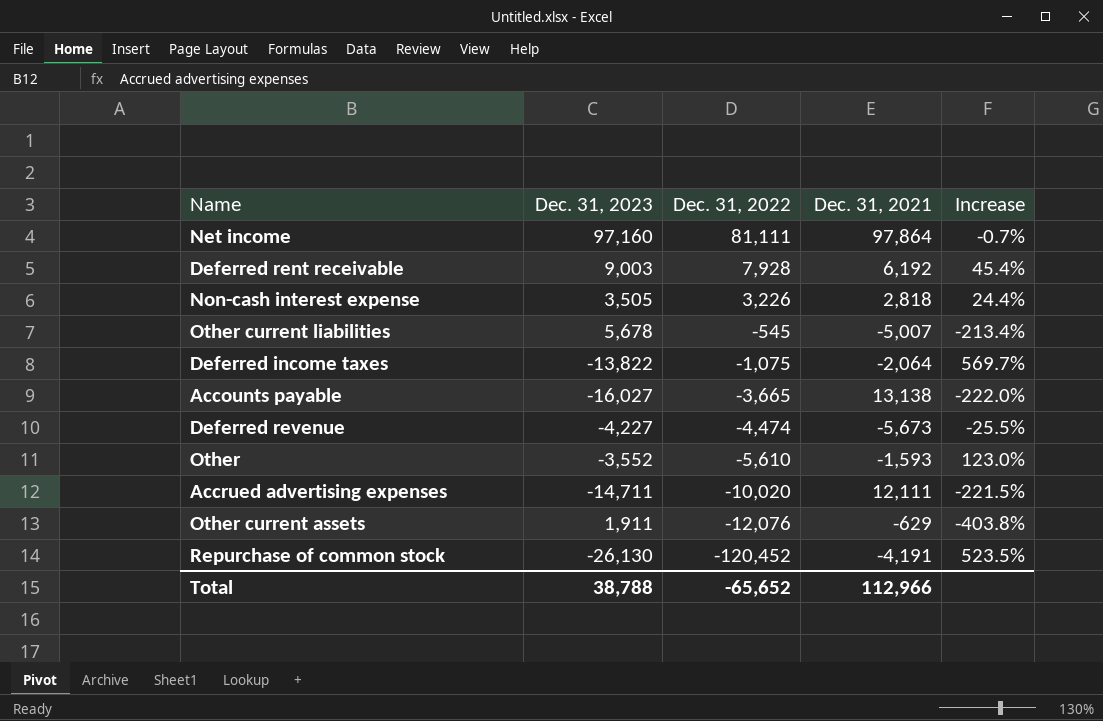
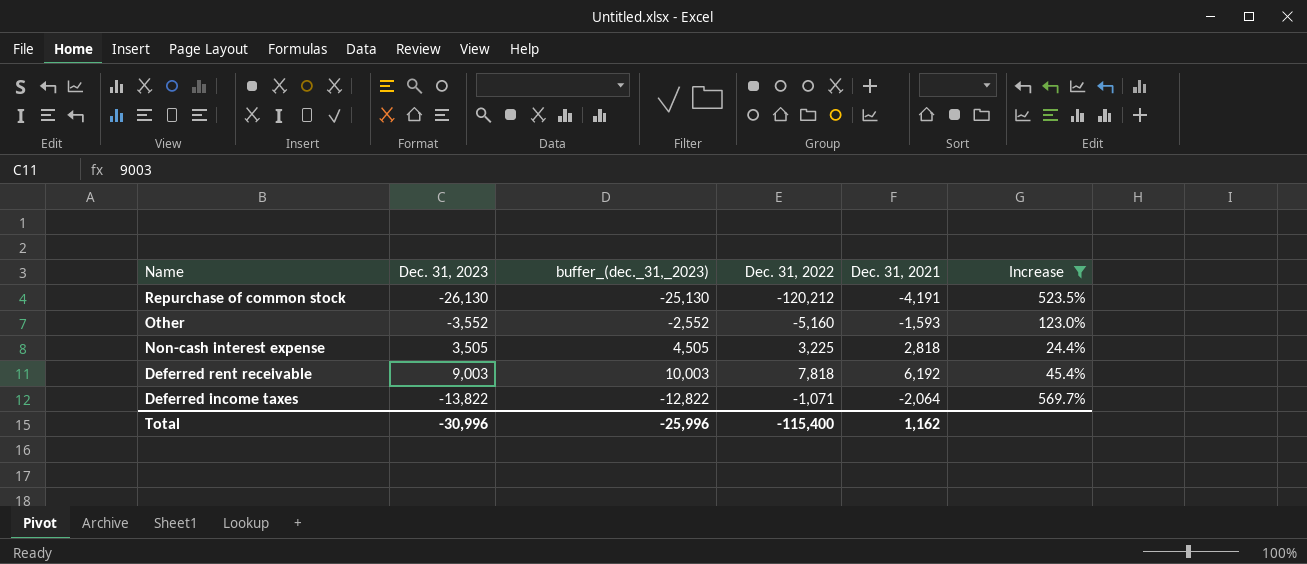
filter: none -> Increase >= 24.4%
row order: Dec. 31, 2022 descending -> Name descending
column buffer_(dec._31,_2023) | formula: none -> [Dec. 31, 2023] + 1000
Repurchase of common stock | Dec. 31, 2022: -120,452 -> -120,212
Other | Dec. 31, 2022: -5,610 -> -5,160
Non-cash interest expense | Dec. 31, 2022: 3,226 -> 3,225
Deferred rent receivable | Dec. 31, 2022: 7,928 -> 7,818
Deferred income taxes | Dec. 31, 2022: -1,075 -> -1,071
Total | Dec. 31, 2023: 38,788 -> -30,996
Total | Dec. 31, 2022: -65,652 -> -115,400
Total | Dec. 31, 2021: 112,966 -> 1,162

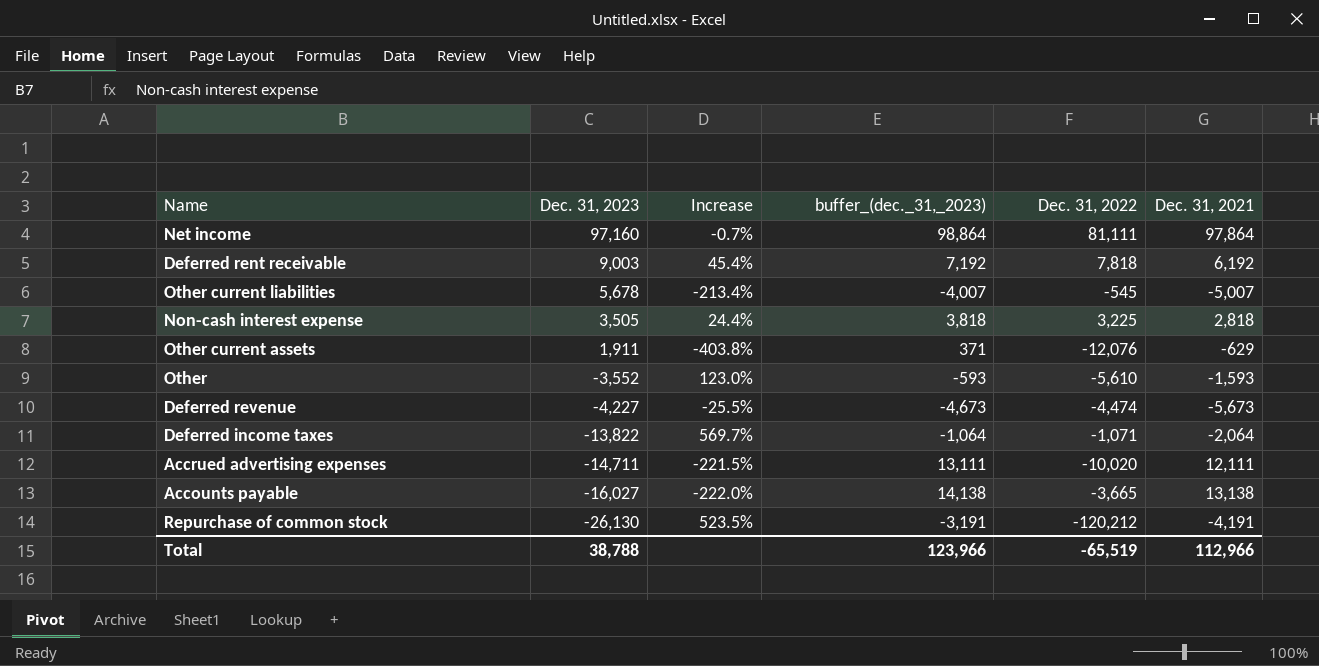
filter: Increase >= 24.4% -> none
row order: Name descending -> Dec. 31, 2023 descending
column Increase | position: 6 -> 3
column buffer_(dec._31,_2023) | formula: [Dec. 31, 2023] + 1000 -> [Dec. 31, 2021] + 1000
Other | Dec. 31, 2022: -5,160 -> -5,610
Total | Dec. 31, 2023: -30,996 -> 38,788
Total | buffer_(dec._31,_2023): -25,996 -> 123,966
Total | Dec. 31, 2022: -115,400 -> -65,519
Total | Dec. 31, 2021: 1,162 -> 112,966

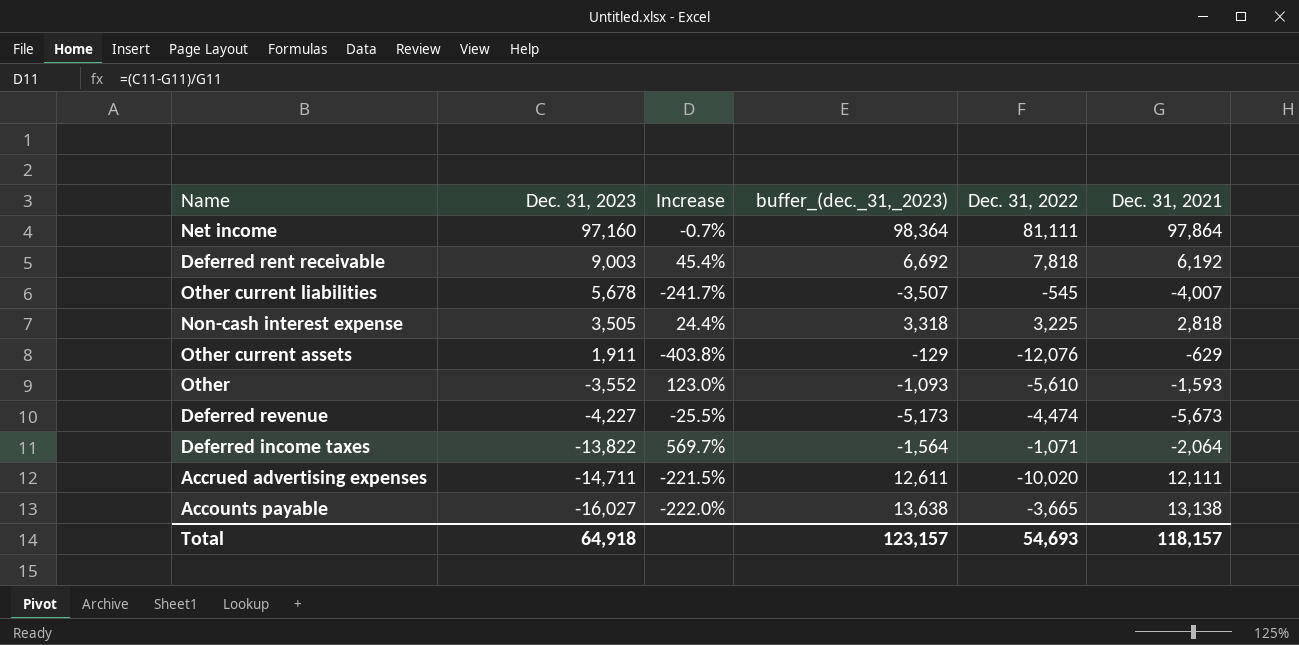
column buffer_(dec._31,_2023) | formula: [Dec. 31, 2021] + 1000 -> [Dec. 31, 2021] + 500
row Repurchase of common stock: -26,130 | 523.5% | -3,191 | -120,212 | -4,191 -> none
Other current liabilities | Increase: -213.4% -> -241.7%
Other current liabilities | Dec. 31, 2021: -5,007 -> -4,007
Total | Dec. 31, 2023: 38,788 -> 64,918
Total | buffer_(dec._31,_2023): 123,966 -> 123,157
Total | Dec. 31, 2022: -65,519 -> 54,693
Total | Dec. 31, 2021: 112,966 -> 118,157

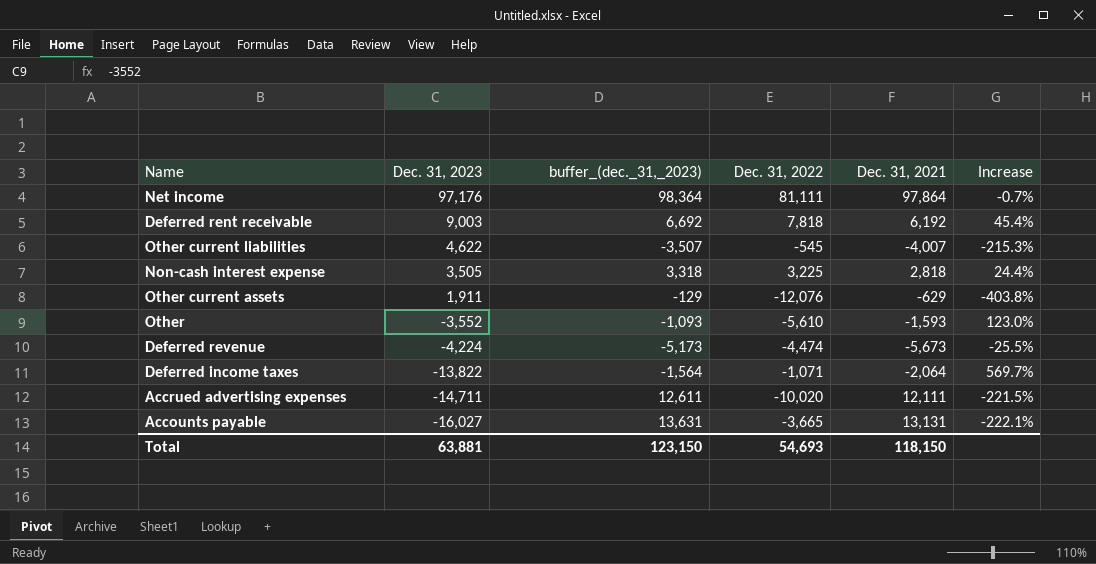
column Increase | position: 3 -> 6
Net income | Dec. 31, 2023: 97,160 -> 97,176
Other current liabilities | Dec. 31, 2023: 5,678 -> 4,622
Other current liabilities | Increase: -241.7% -> -215.3%
Deferred revenue | Dec. 31, 2023: -4,227 -> -4,224
Accounts payable | buffer_(dec._31,_2023): 13,638 -> 13,631
Accounts payable | Dec. 31, 2021: 13,138 -> 13,131
Accounts payable | Increase: -222.0% -> -222.1%
Total | Dec. 31, 2023: 64,918 -> 63,881
Total | buffer_(dec._31,_2023): 123,157 -> 123,150
Total | Dec. 31, 2021: 118,157 -> 118,150

